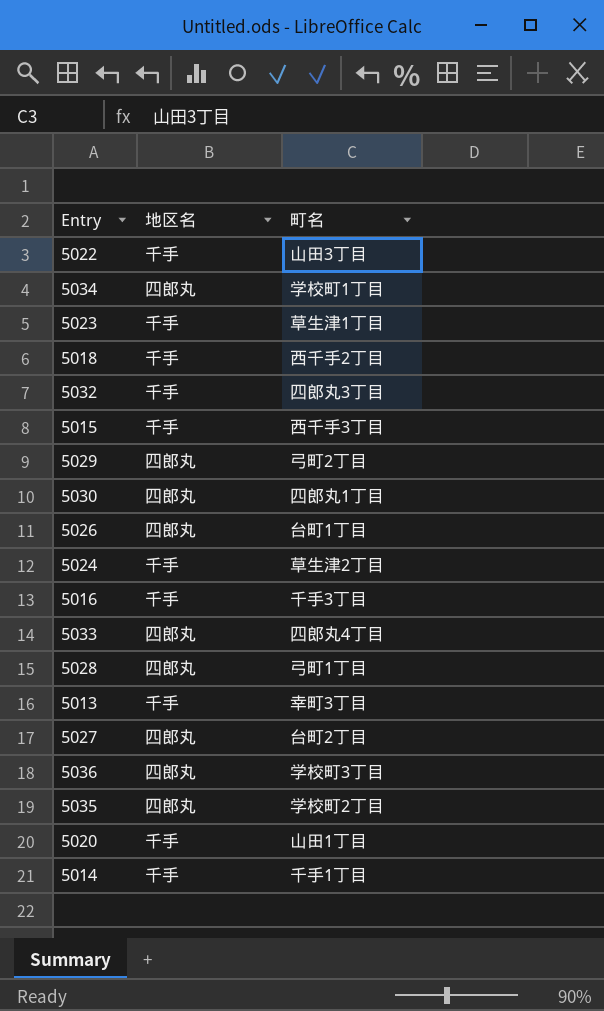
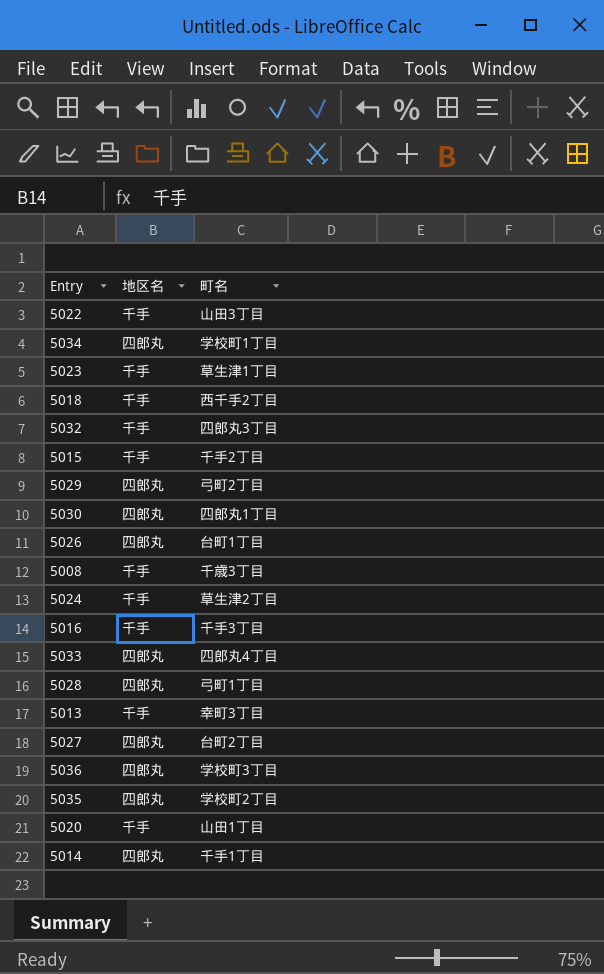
5015 | 町名: 西千手3丁目 -> 千手2丁目
row 5008: none -> 千手 | 千歳3丁目
5014 | 地区名: 千手 -> 四郎丸

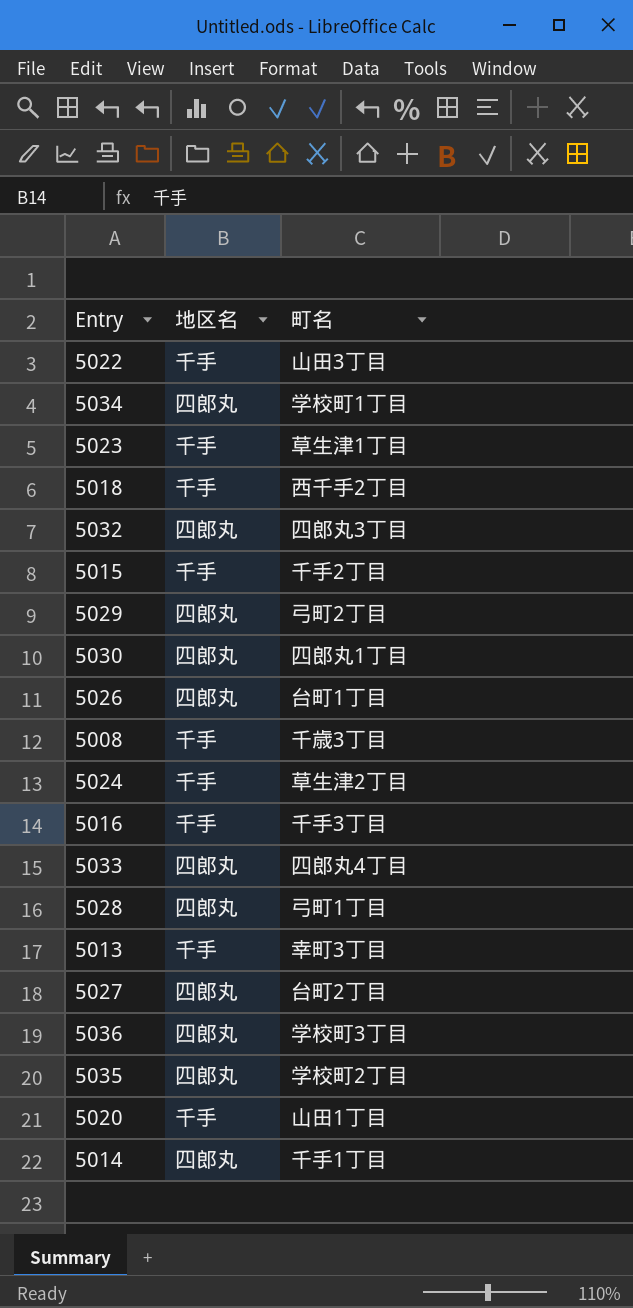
5032 | 地区名: 千手 -> 四郎丸

